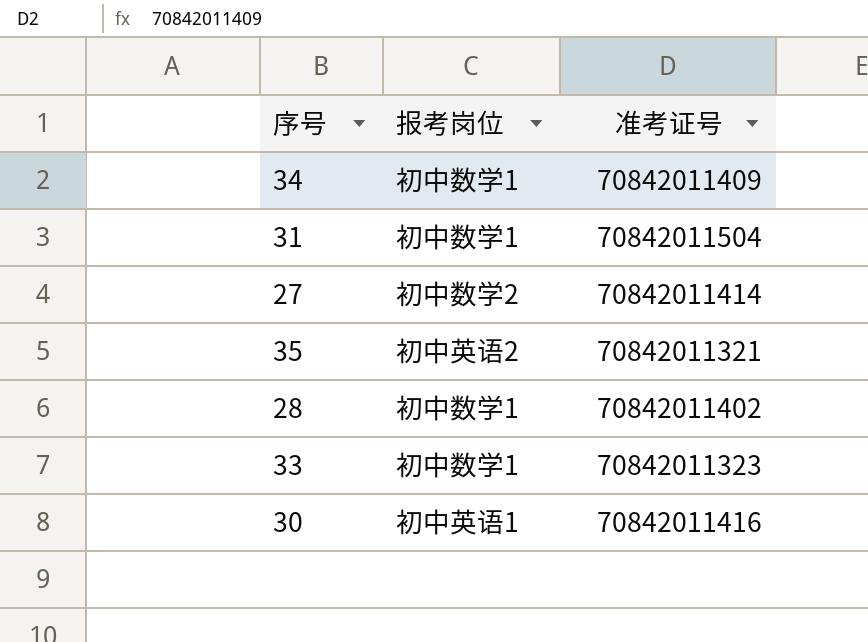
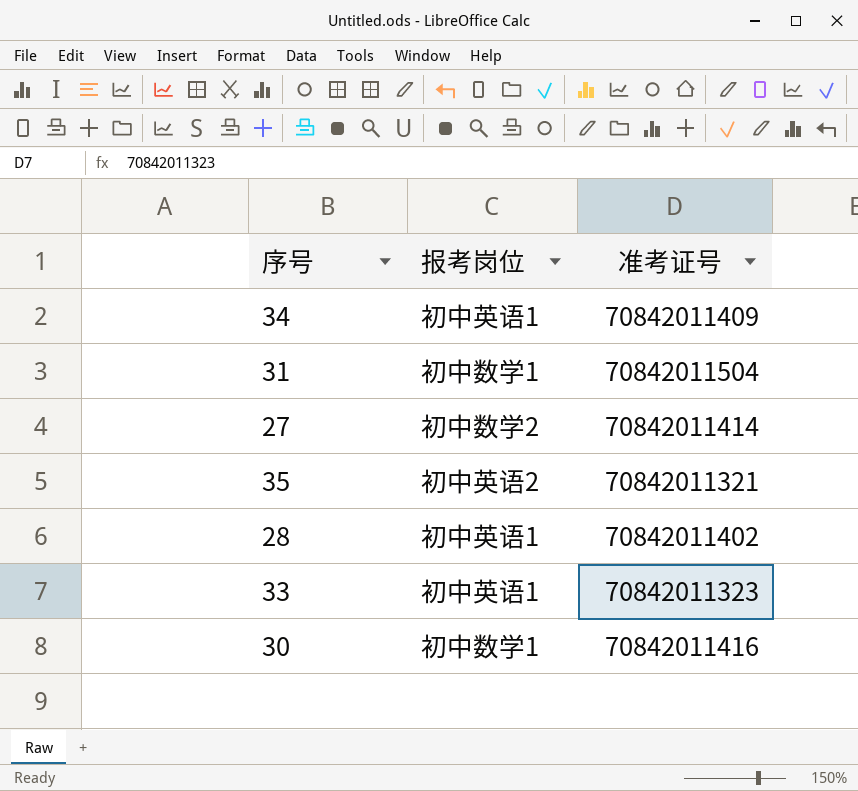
34 | 报考岗位: 初中数学1 -> 初中英语1
28 | 报考岗位: 初中数学1 -> 初中英语1
33 | 报考岗位: 初中数学1 -> 初中英语1
30 | 报考岗位: 初中英语1 -> 初中数学1

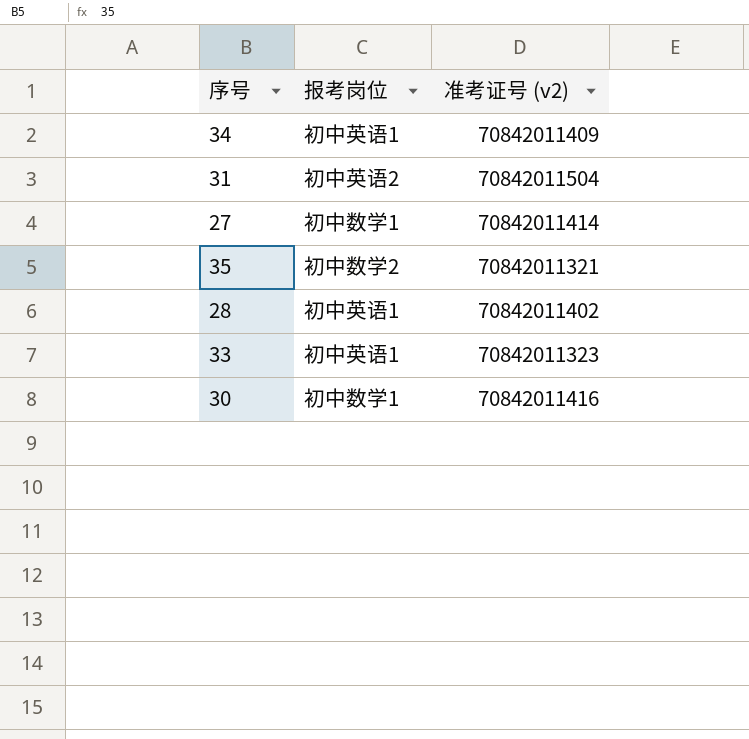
column name: 准考证号 -> 准考证号 (v2)
31 | 报考岗位: 初中数学1 -> 初中英语2
27 | 报考岗位: 初中数学2 -> 初中数学1
35 | 报考岗位: 初中英语2 -> 初中数学2

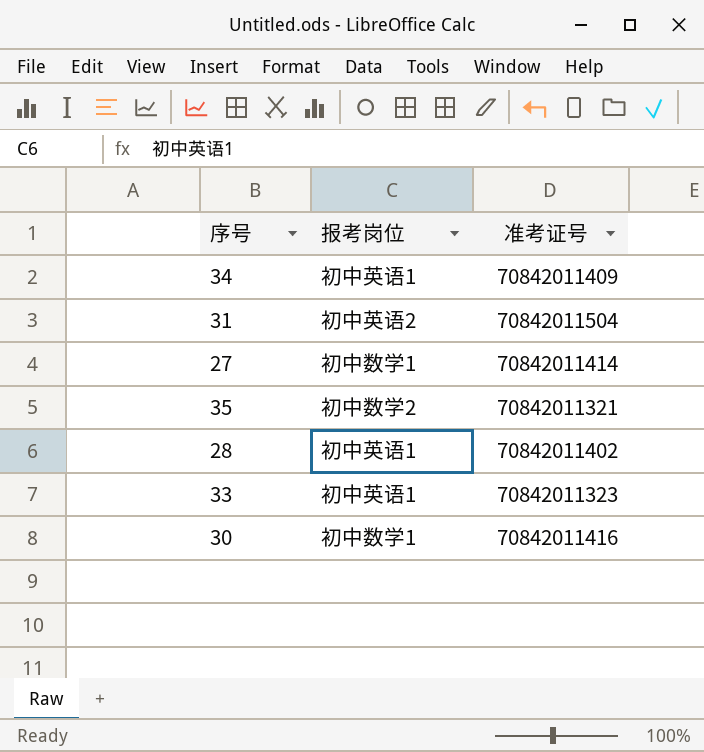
column name: 准考证号 (v2) -> 准考证号

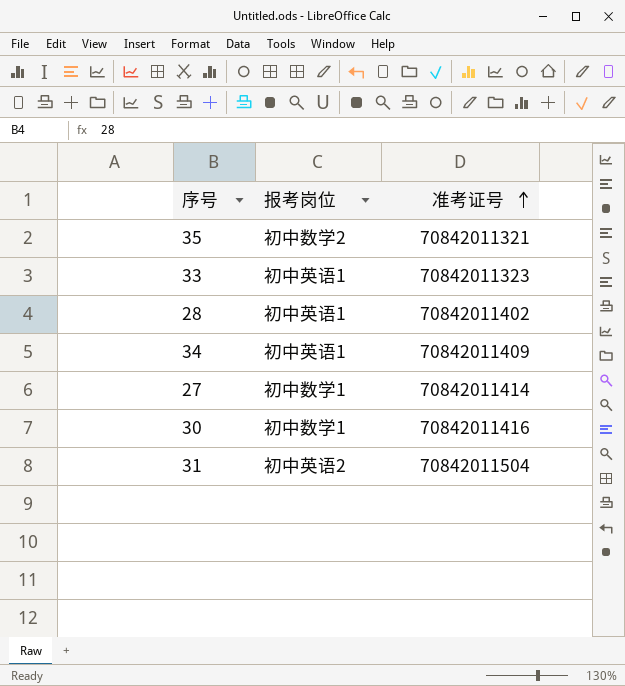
row order: none -> 准考证号 ascending

